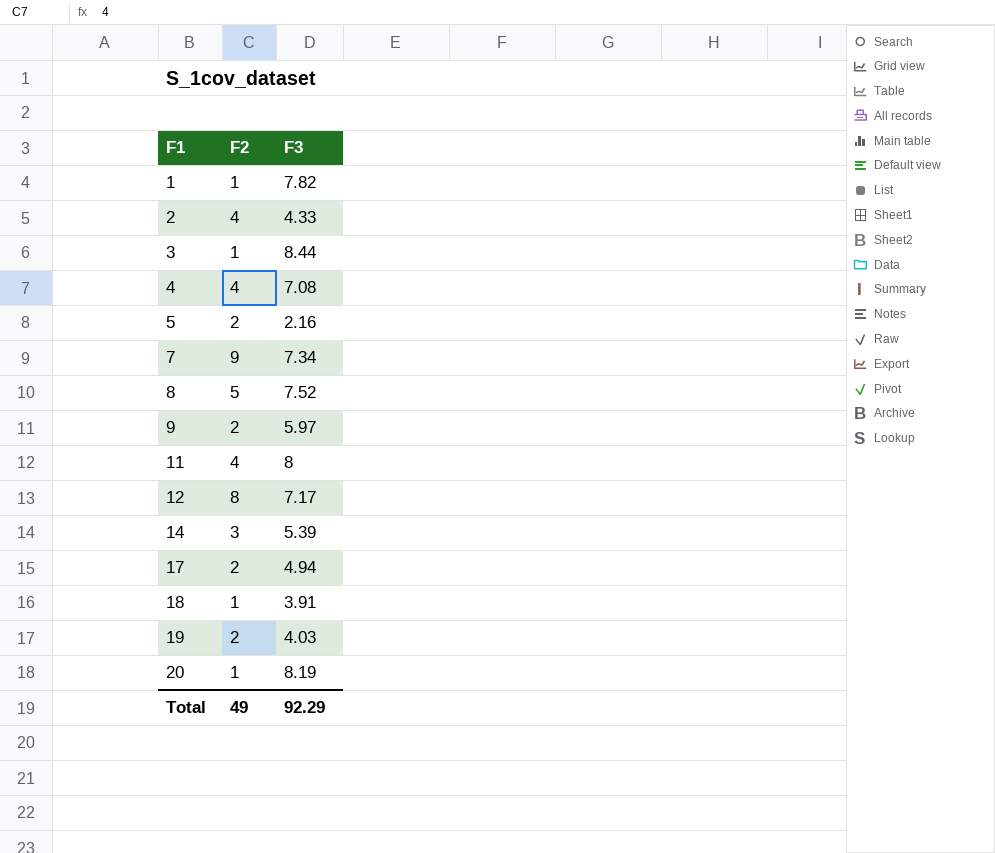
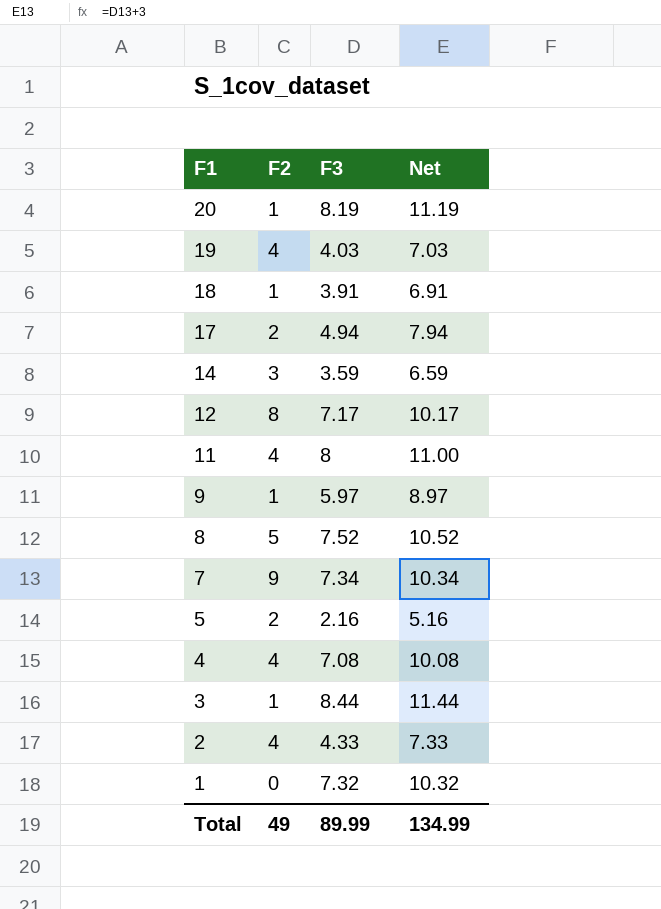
row order: F1 ascending -> F1 descending
column Net | formula: none -> [F3] + 3
19 | F2: 2 -> 4
14 | F3: 5.39 -> 3.59
9 | F2: 2 -> 1
1 | F2: 1 -> 0
1 | F3: 7.82 -> 7.32
Total | F3: 92.29 -> 89.99

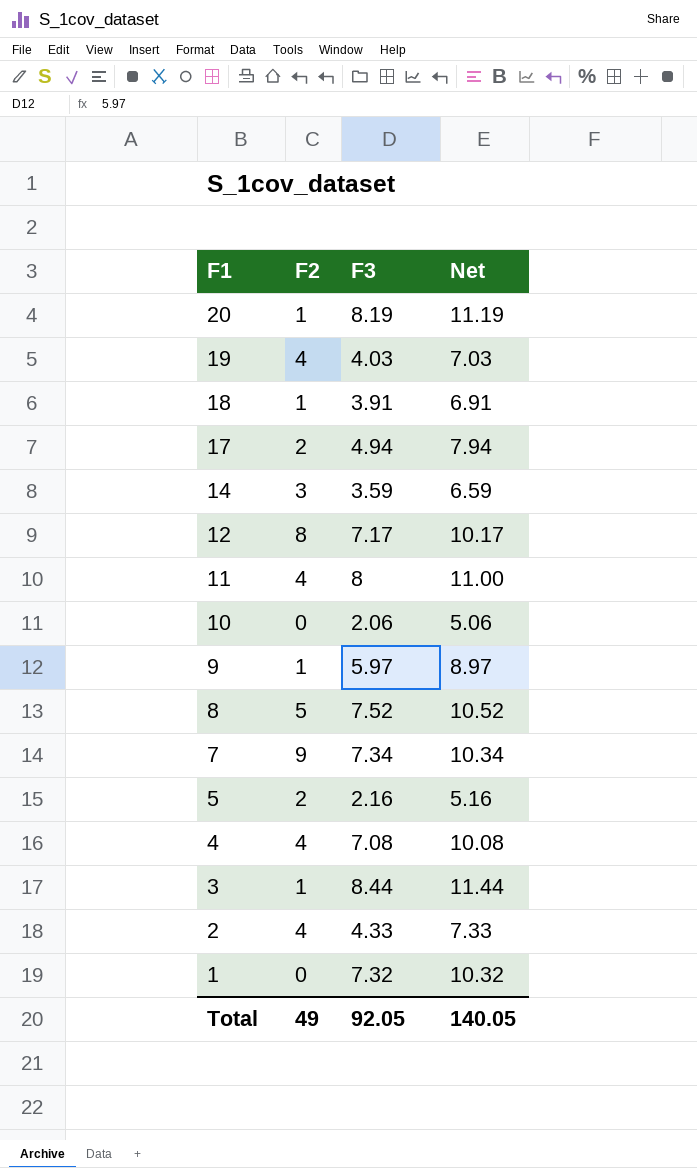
row 10: none -> 0 | 2.06 | 5.06
Total | F3: 89.99 -> 92.05
Total | Net: 134.99 -> 140.05

